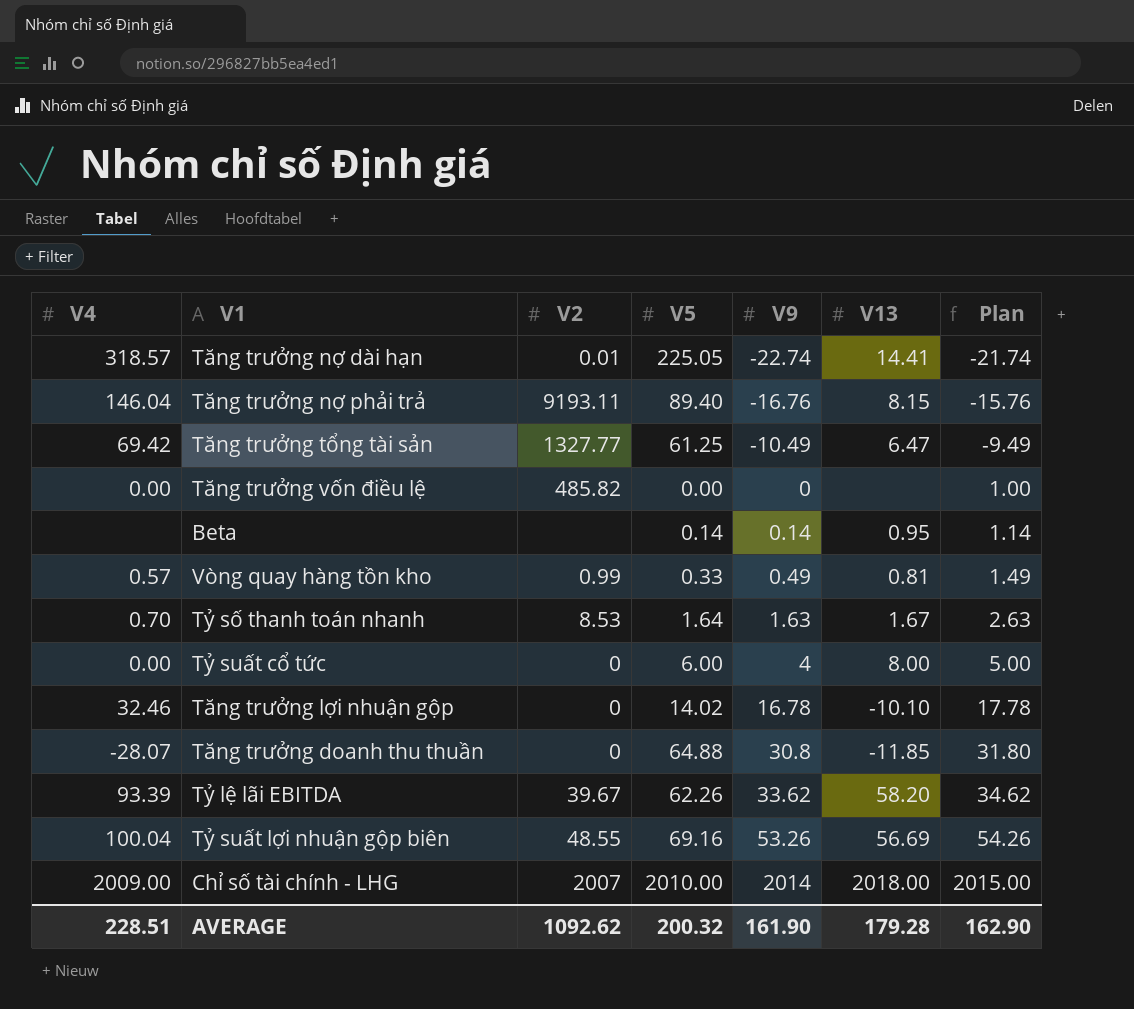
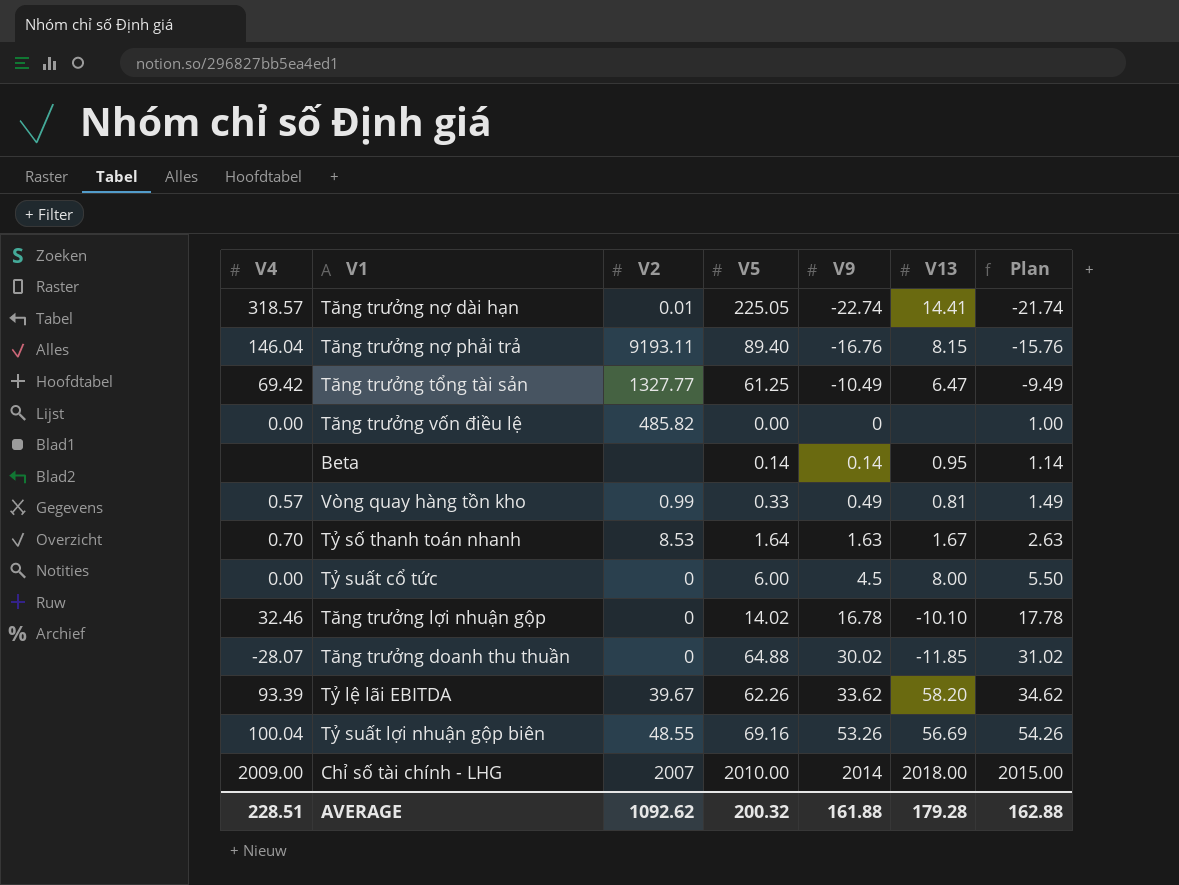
Tỷ suất cổ tức | V9: 4 -> 4.5
Tỷ suất cổ tức | Plan: 5.00 -> 5.50
Tăng trưởng doanh thu thuần | V9: 30.8 -> 30.02
Tăng trưởng doanh thu thuần | Plan: 31.80 -> 31.02
AVERAGE | V9: 161.90 -> 161.88
AVERAGE | Plan: 162.90 -> 162.88

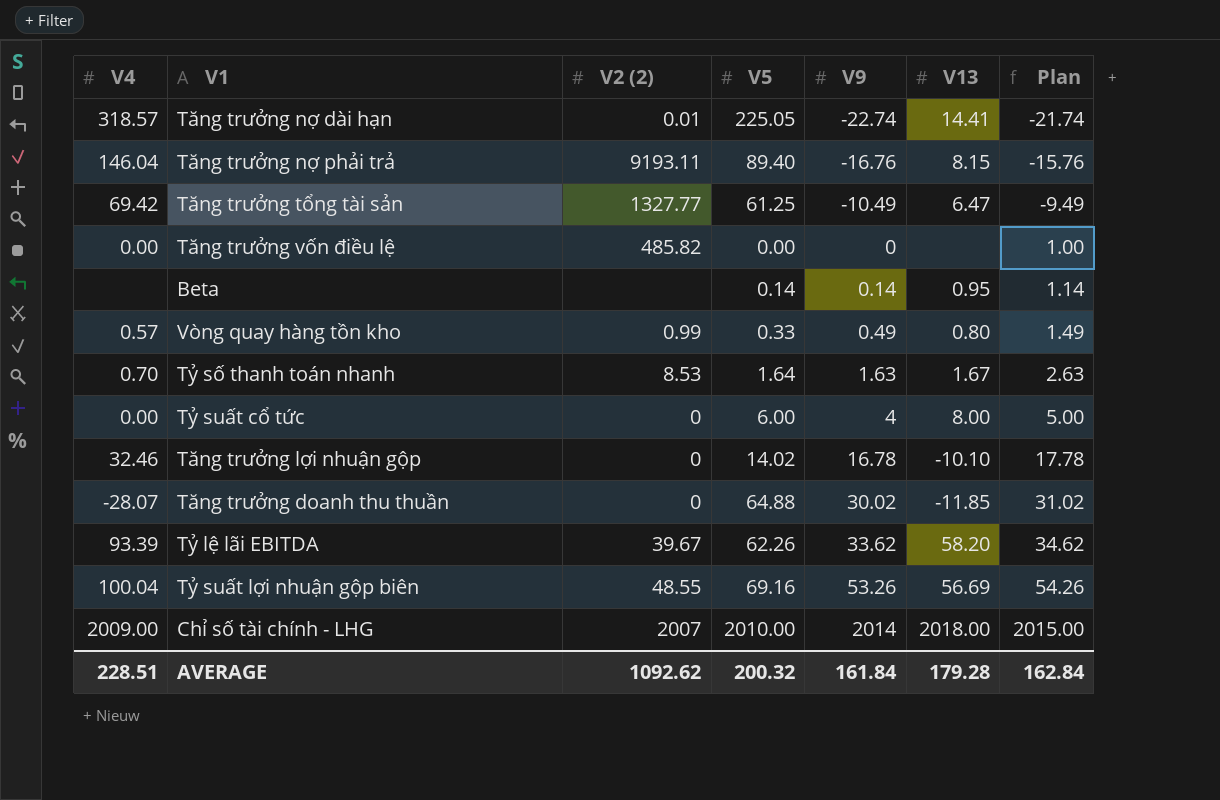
column name: V2 -> V2 (2)
Vòng quay hàng tồn kho | V13: 0.81 -> 0.80
Tỷ suất cổ tức | V9: 4.5 -> 4
Tỷ suất cổ tức | Plan: 5.50 -> 5.00
AVERAGE | V9: 161.88 -> 161.84
AVERAGE | Plan: 162.88 -> 162.84

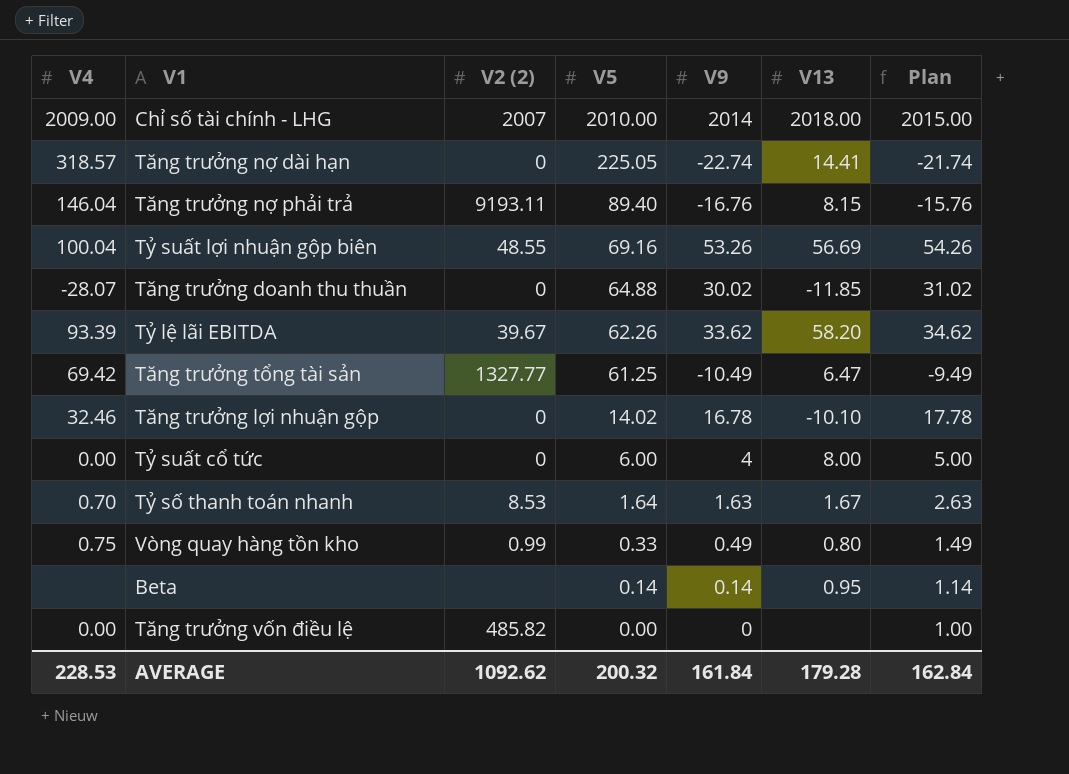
row order: V9 ascending -> V5 descending
Tăng trưởng nợ dài hạn | V2 (2): 0.01 -> 0
Vòng quay hàng tồn kho | V4: 0.57 -> 0.75
AVERAGE | V4: 228.51 -> 228.53

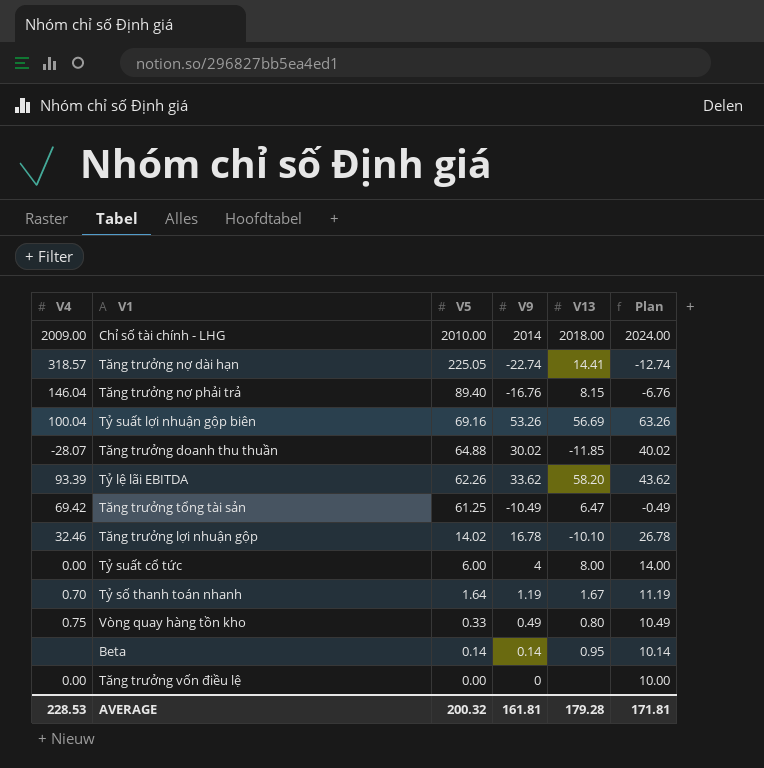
column V2 (2) | position: 3 -> none
column Plan | formula: [V9] + 1 -> [V9] + 10
Tỷ số thanh toán nhanh | V9: 1.63 -> 1.19
AVERAGE | V9: 161.84 -> 161.81
AVERAGE | Plan: 162.84 -> 171.81

